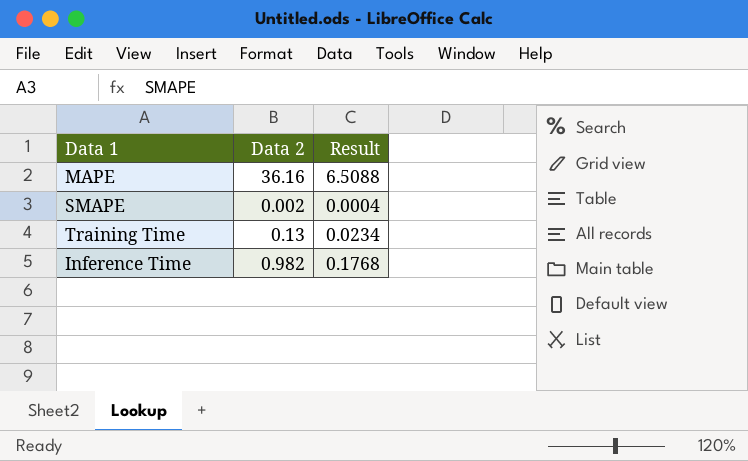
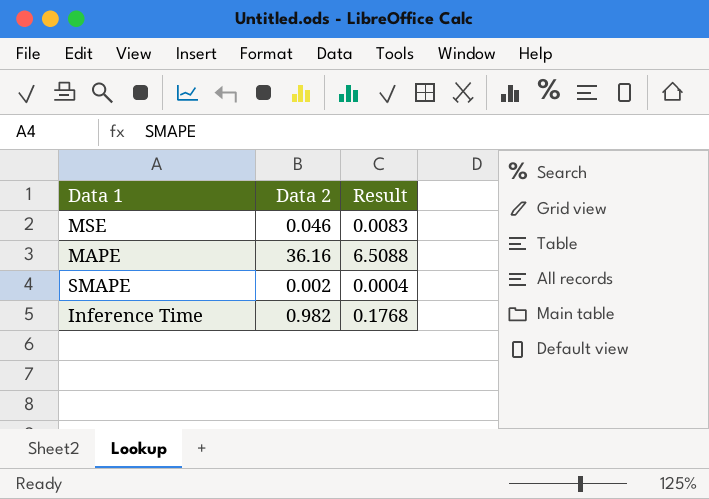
row Training Time: 0.13 | 0.0234 -> none
row MSE: none -> 0.046 | 0.0083

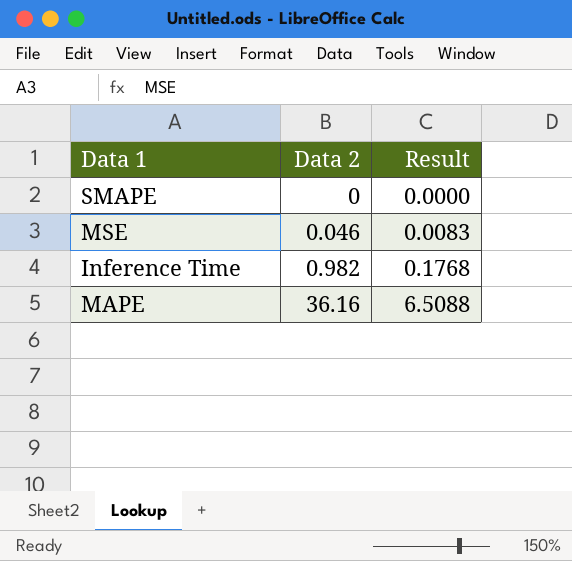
row order: none -> Data 2 ascending
SMAPE | Data 2: 0.002 -> 0
SMAPE | Result: 0.0004 -> 0.0000

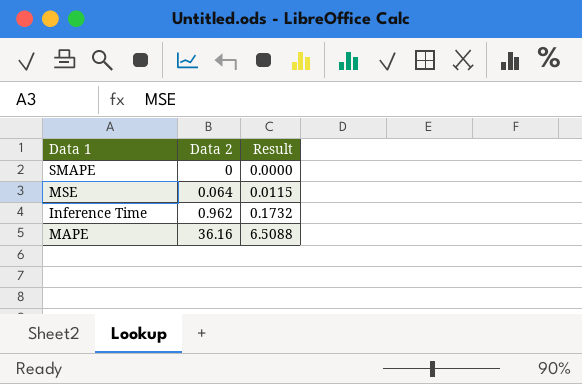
MSE | Data 2: 0.046 -> 0.064
MSE | Result: 0.0083 -> 0.0115
Inference Time | Data 2: 0.982 -> 0.962
Inference Time | Result: 0.1768 -> 0.1732

